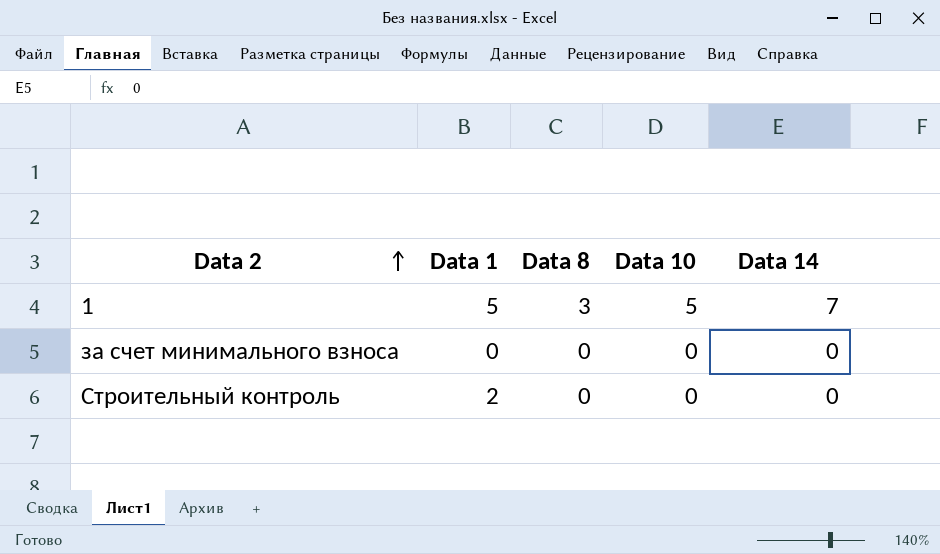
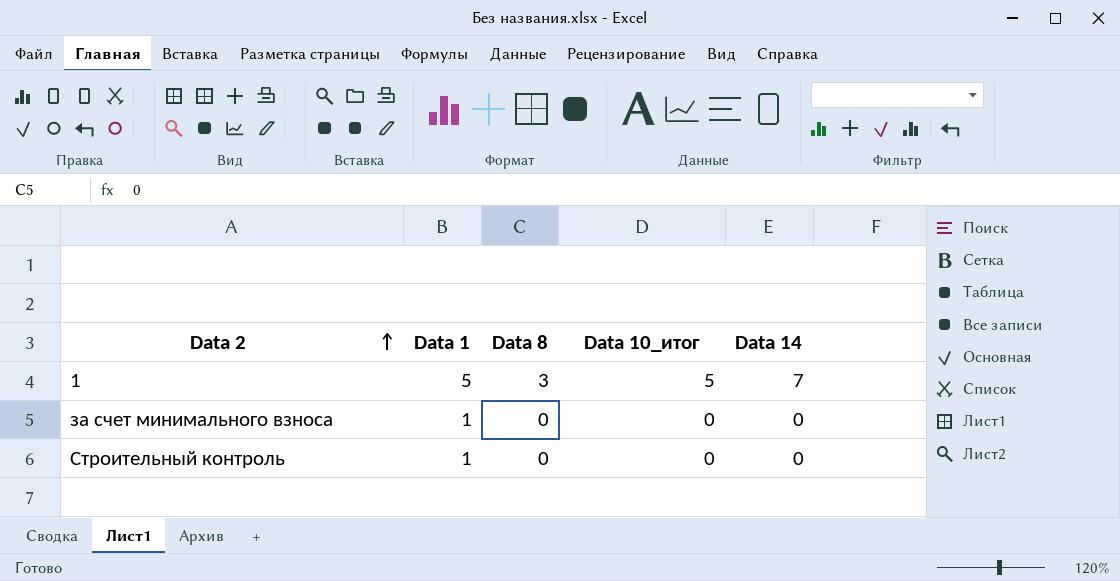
column name: Data 10 -> Data 10_итог
за счет минимального взноса | Data 1: 0 -> 1
Строительный контроль | Data 1: 2 -> 1

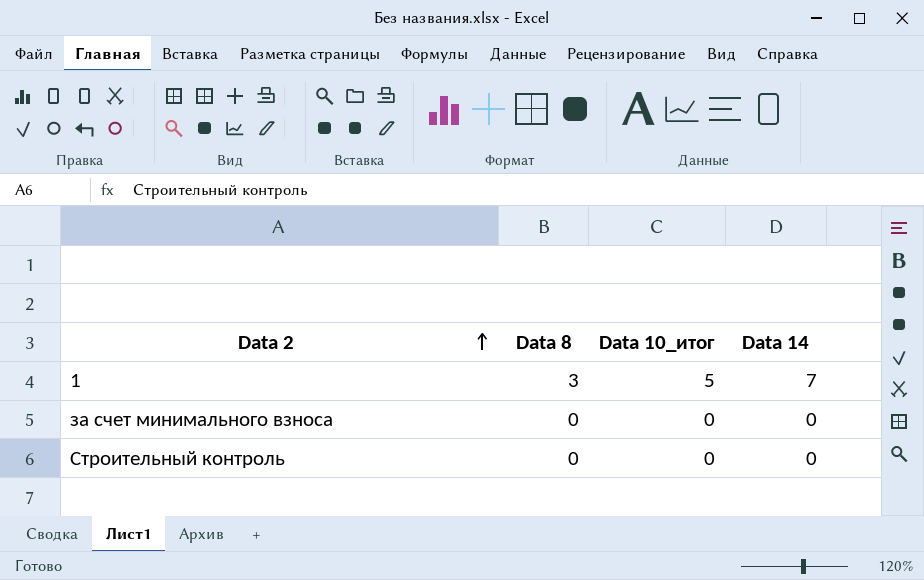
column Data 1 | position: 2 -> none

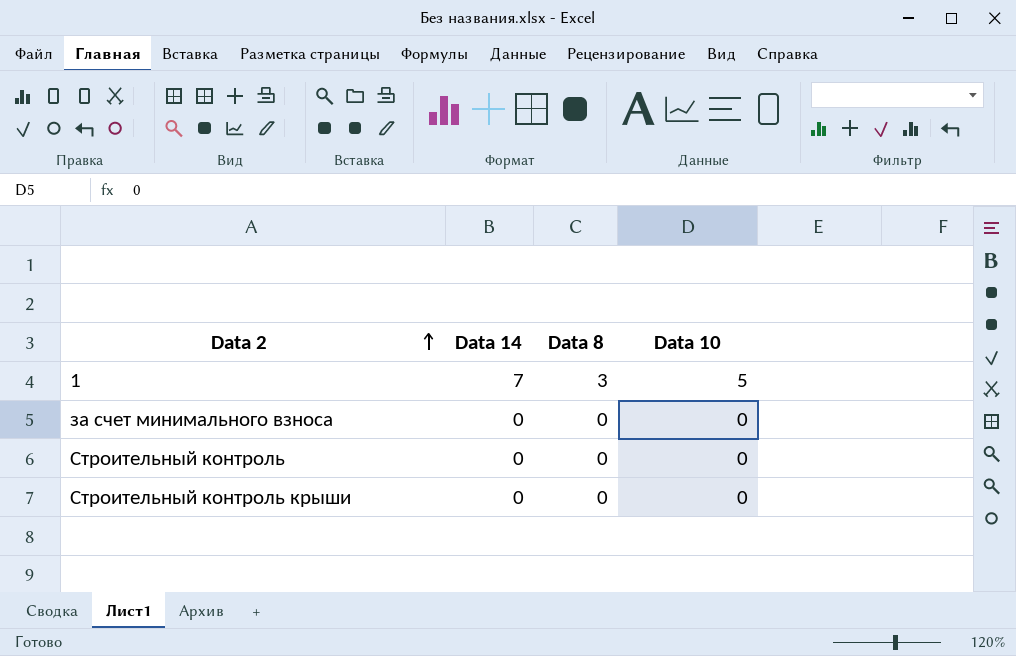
column Data 14 | position: 4 -> 2
column name: Data 10_итог -> Data 10
row Строительный контроль крыши: none -> 0 | 0 | 0

